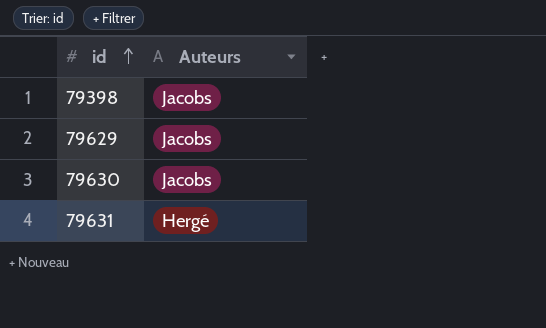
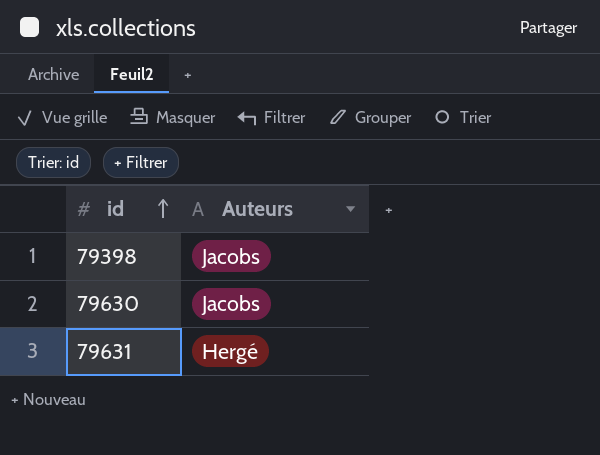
row 79629: Jacobs -> none

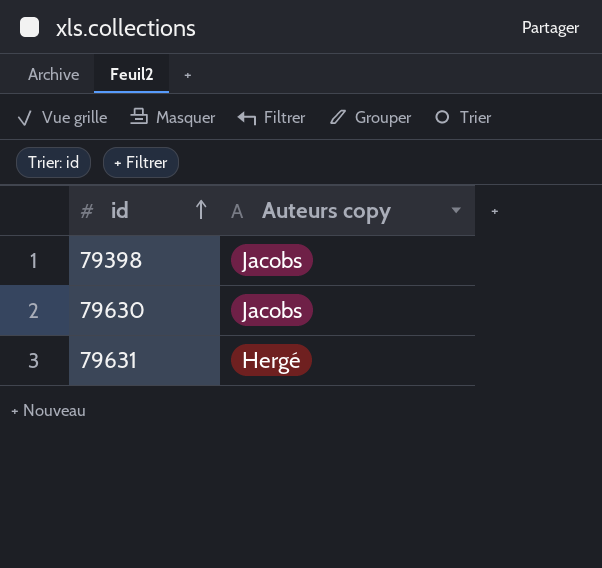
column name: Auteurs -> Auteurs copy

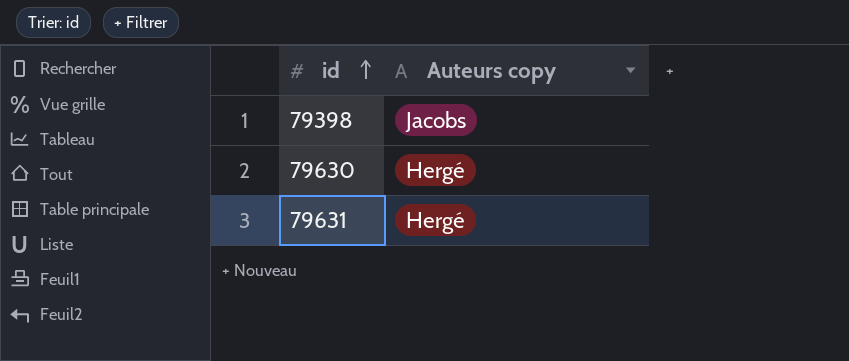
79630 | Auteurs copy: Jacobs -> Hergé

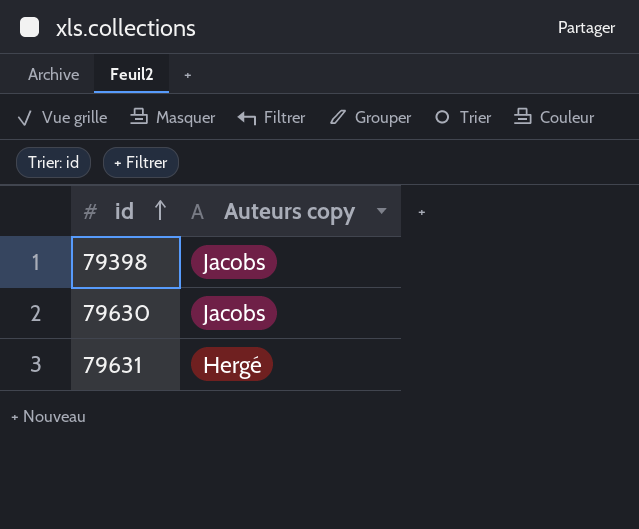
79630 | Auteurs copy: Hergé -> Jacobs

